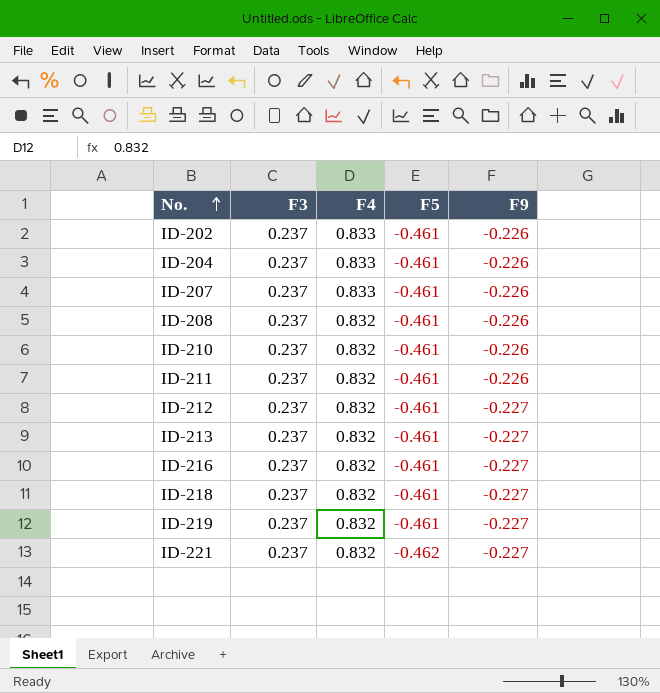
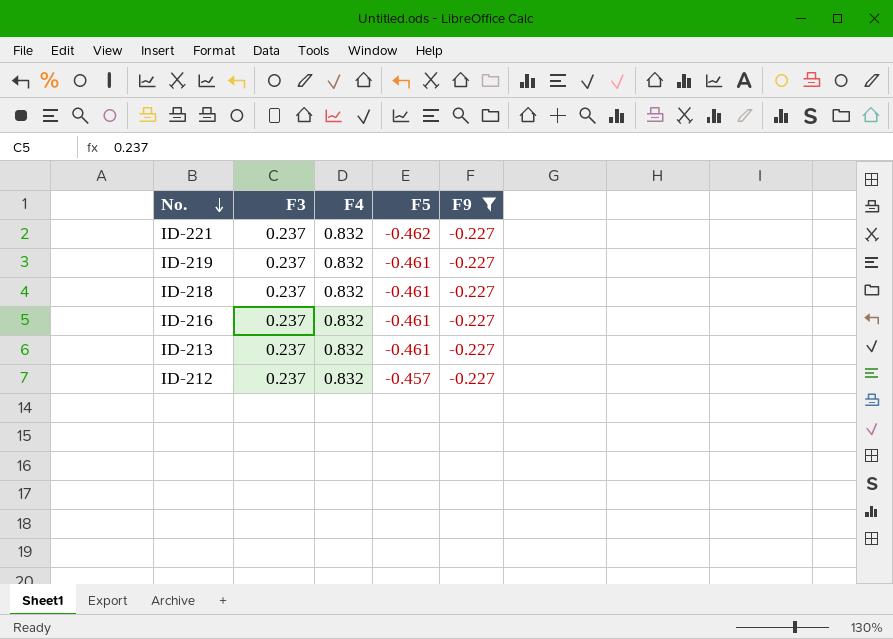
filter: none -> F9 = -0.227
row order: No. ascending -> No. descending
ID-212 | F5: -0.461 -> -0.457

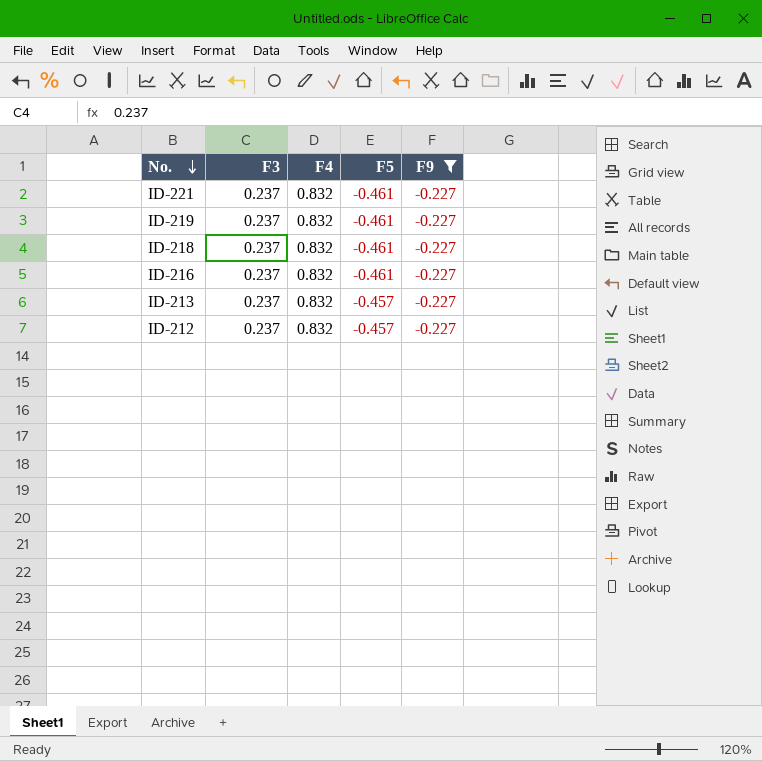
ID-221 | F5: -0.462 -> -0.461
ID-213 | F5: -0.461 -> -0.457

